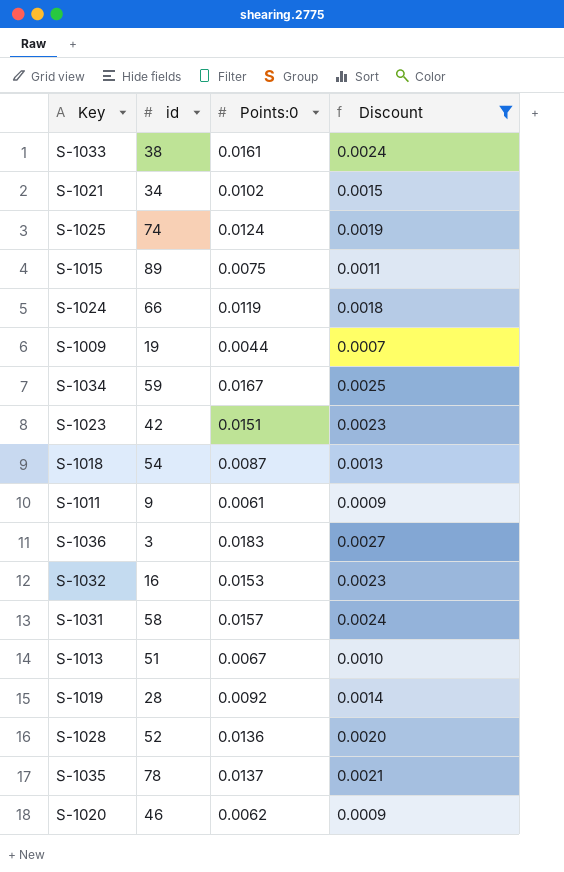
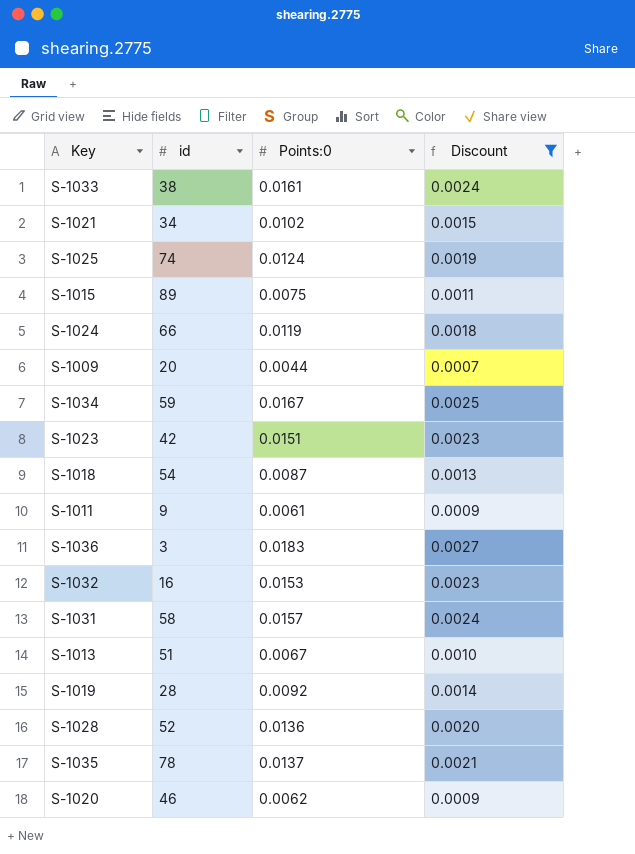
S-1009 | id: 19 -> 20

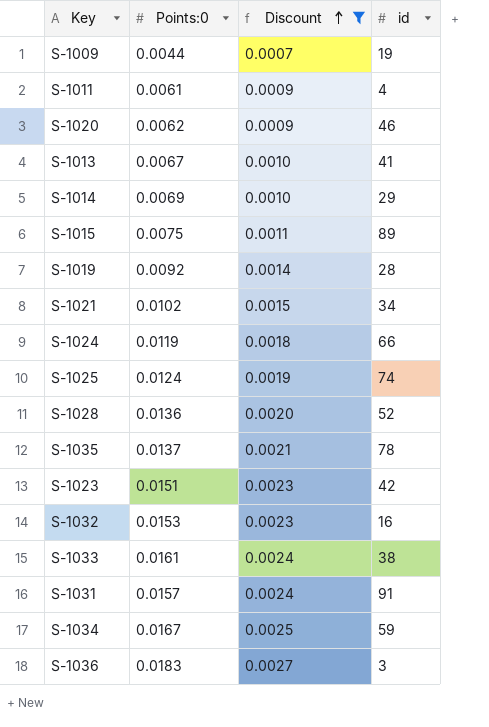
row order: none -> Discount ascending
column id | position: 2 -> 4
row S-1018: 54 | 0.0087 | 0.0013 -> none
S-1009 | id: 20 -> 19
S-1011 | id: 9 -> 4
S-1013 | id: 51 -> 41
row S-1014: none -> 0.0069 | 0.0010 | 29
S-1031 | id: 58 -> 91

